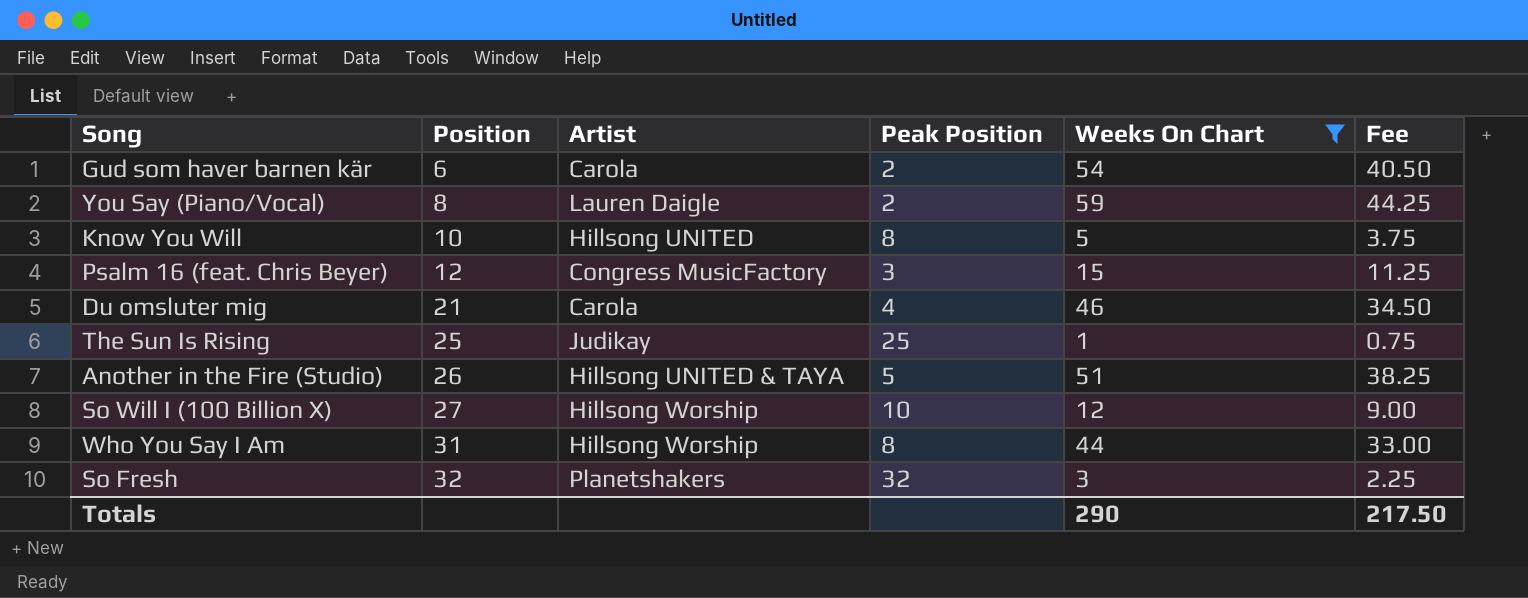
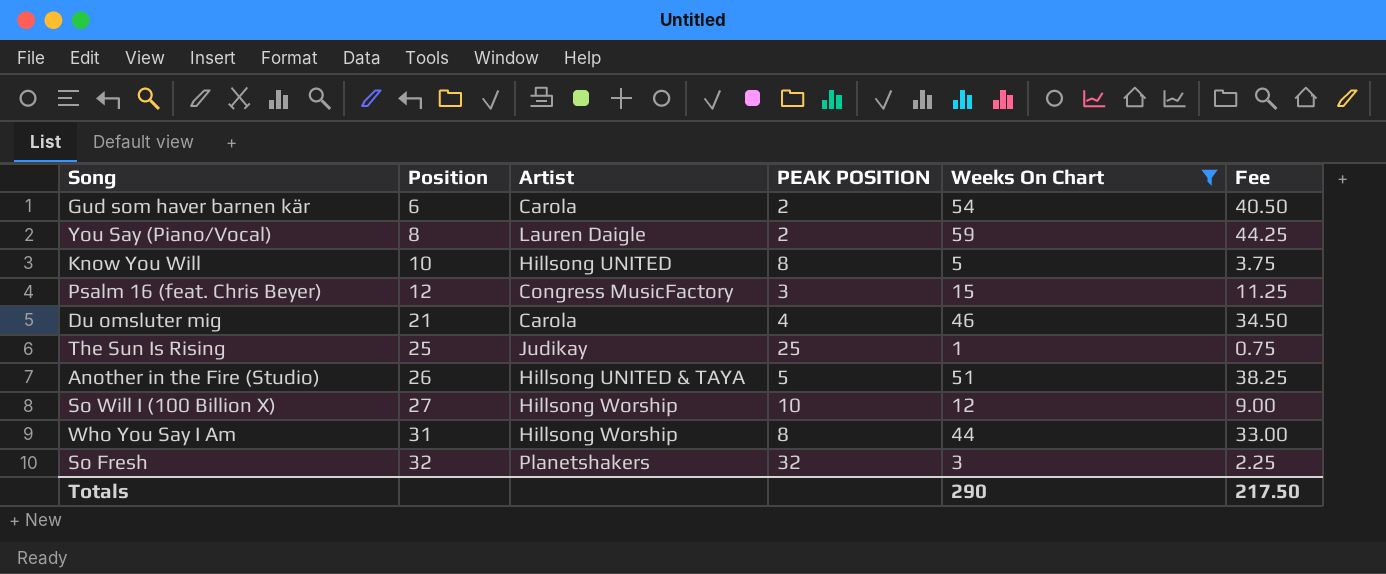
column name: Peak Position -> PEAK POSITION

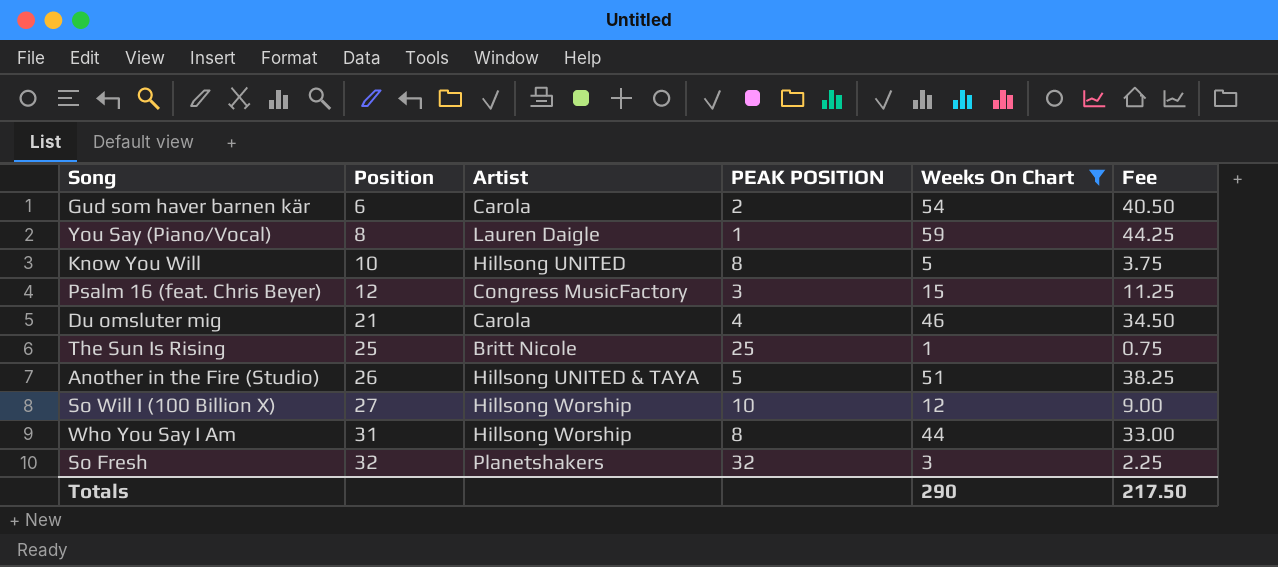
You Say (Piano/Vocal) | PEAK POSITION: 2 -> 1
The Sun Is Rising | Artist: Judikay -> Britt Nicole

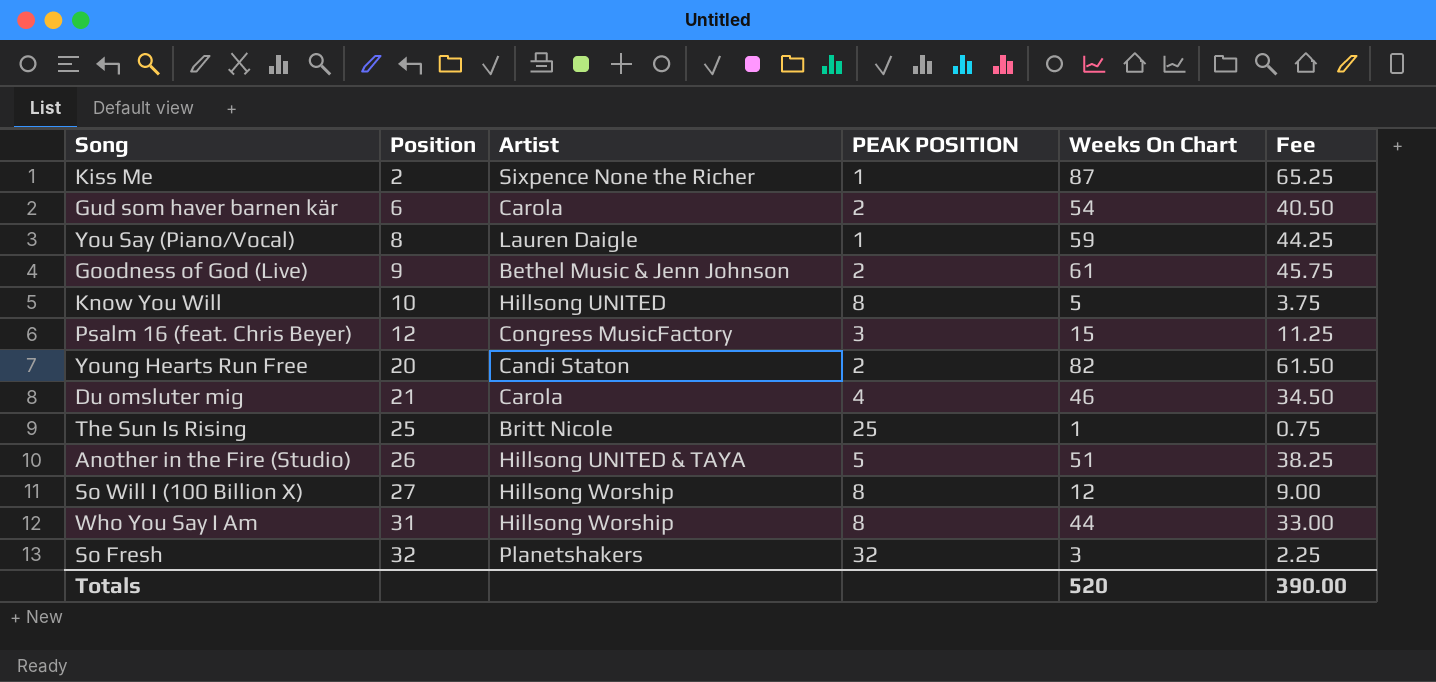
filter: Weeks On Chart <= 59 -> none
So Will I (100 Billion X) | PEAK POSITION: 10 -> 8
Totals | Weeks On Chart: 290 -> 520
Totals | Fee: 217.50 -> 390.00

